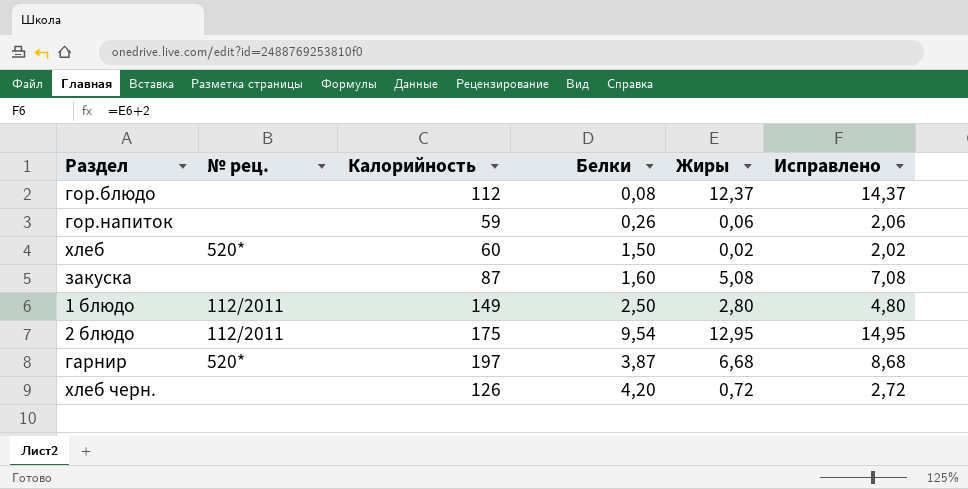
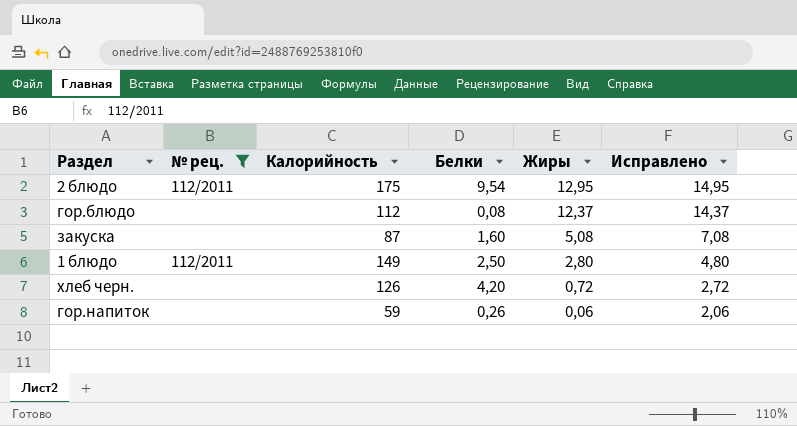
filter: none -> № рец. != 520*
row order: none -> Жиры descending

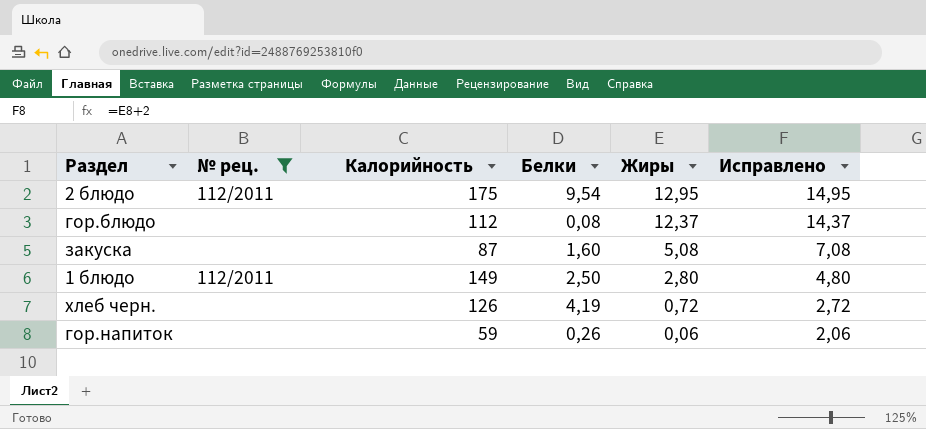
хлеб черн. | Белки: 4,20 -> 4,19

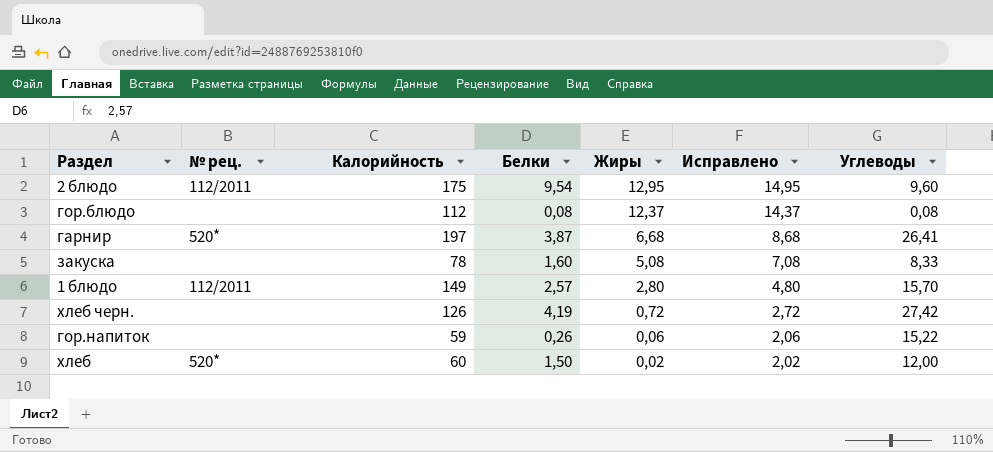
filter: № рец. != 520* -> none
column Углеводы | position: none -> 7
закуска | Калорийность: 87 -> 78
1 блюдо | Белки: 2,50 -> 2,57

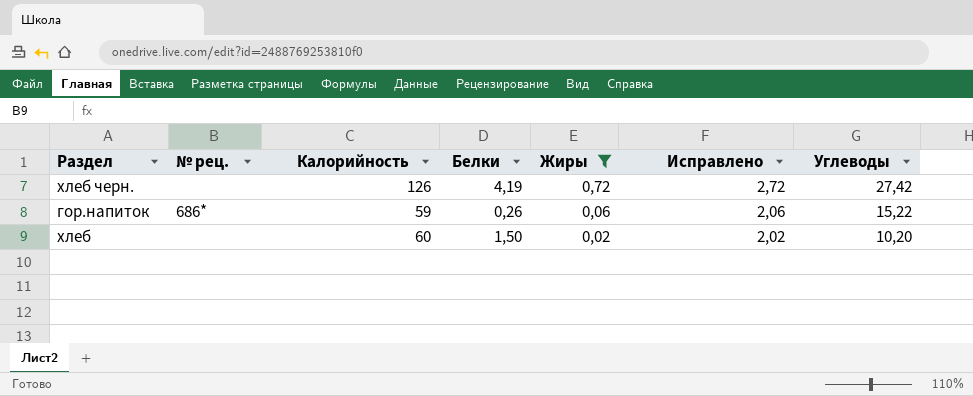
filter: none -> Жиры <= 0,72
гор.напиток | № рец.: none -> 686*
хлеб | № рец.: 520* -> none
хлеб | Углеводы: 12,00 -> 10,20

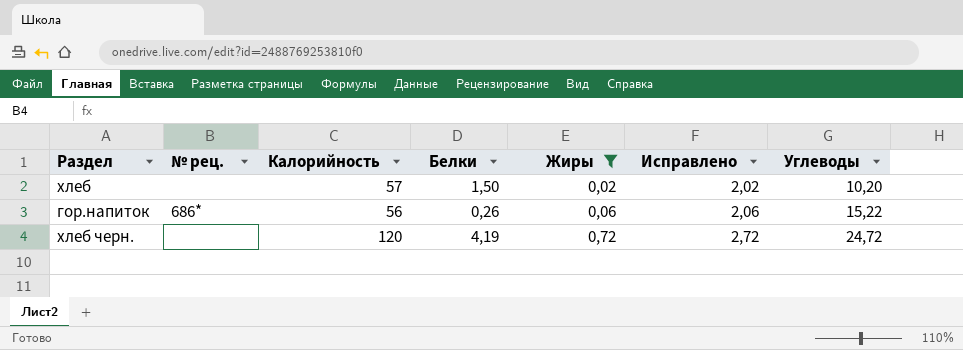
row order: Жиры descending -> Жиры ascending
хлеб | Калорийность: 60 -> 57
гор.напиток | Калорийность: 59 -> 56
хлеб черн. | Калорийность: 126 -> 120
хлеб черн. | Углеводы: 27,42 -> 24,72

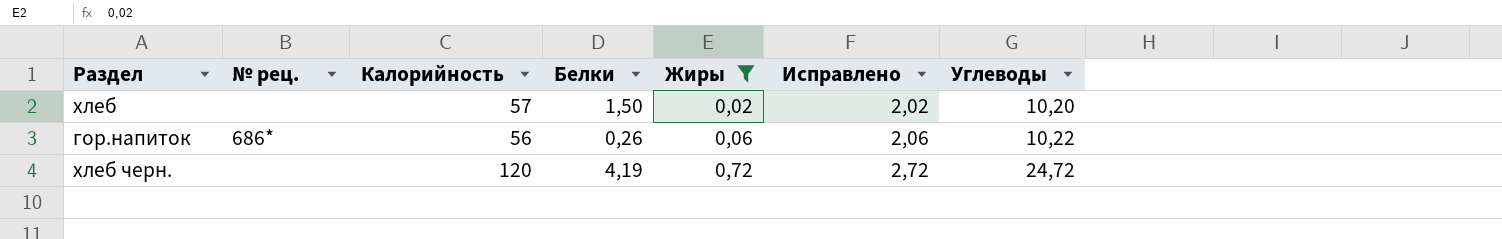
гор.напиток | Углеводы: 15,22 -> 10,22

